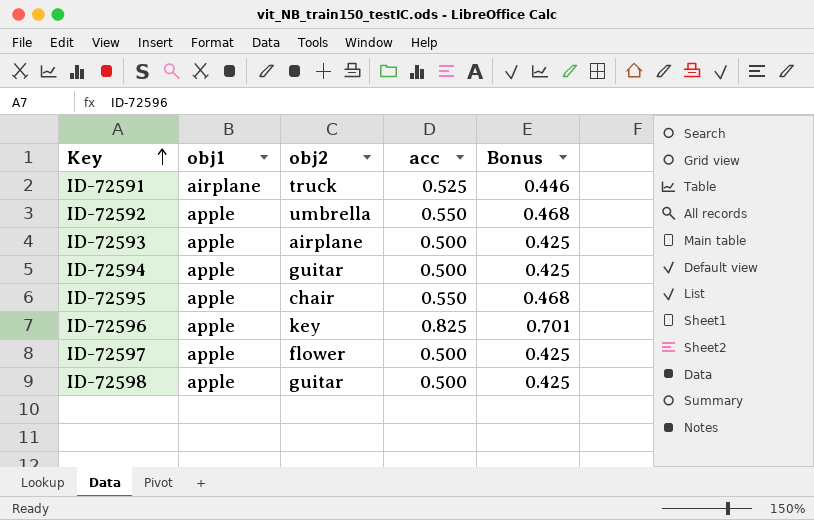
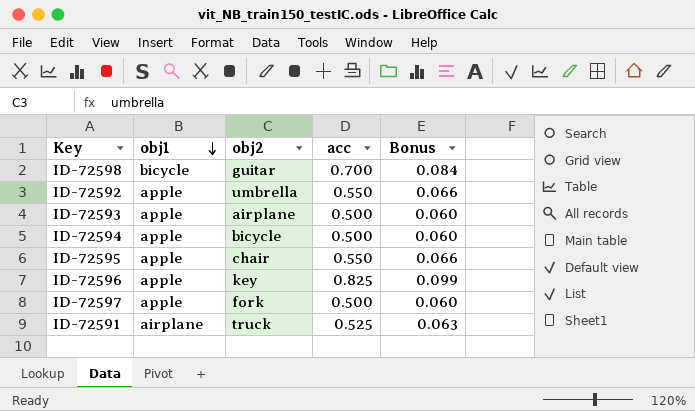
row order: Key ascending -> obj1 descending
column Bonus | formula: [acc] * 0.85 -> [acc] * 0.12
ID-72598 | obj1: apple -> bicycle
ID-72598 | acc: 0.500 -> 0.700
ID-72594 | obj2: guitar -> bicycle
ID-72597 | obj2: flower -> fork

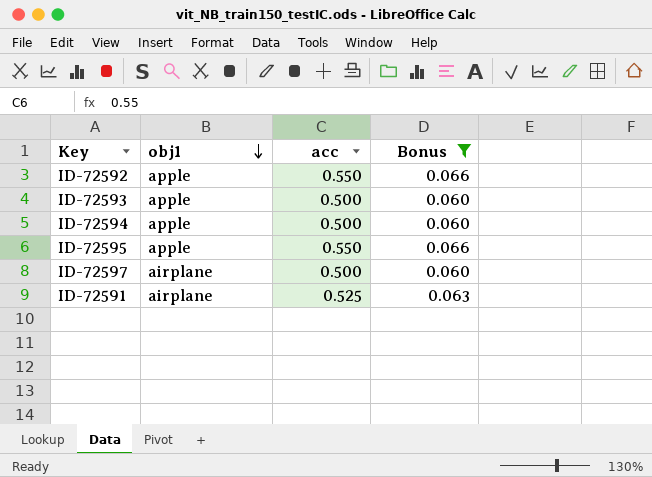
filter: none -> Bonus <= 0.066
column obj2 | position: 3 -> none
ID-72597 | obj1: apple -> airplane

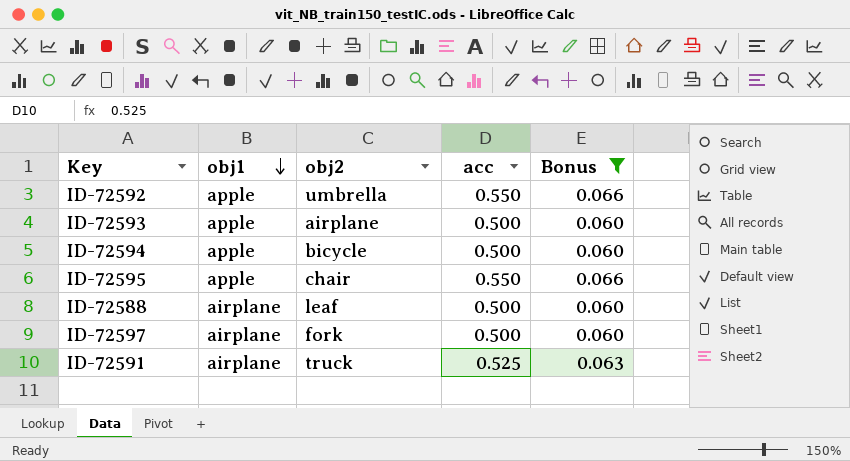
column obj2 | position: none -> 3
row ID-72588: none -> airplane | leaf | 0.500 | 0.060

